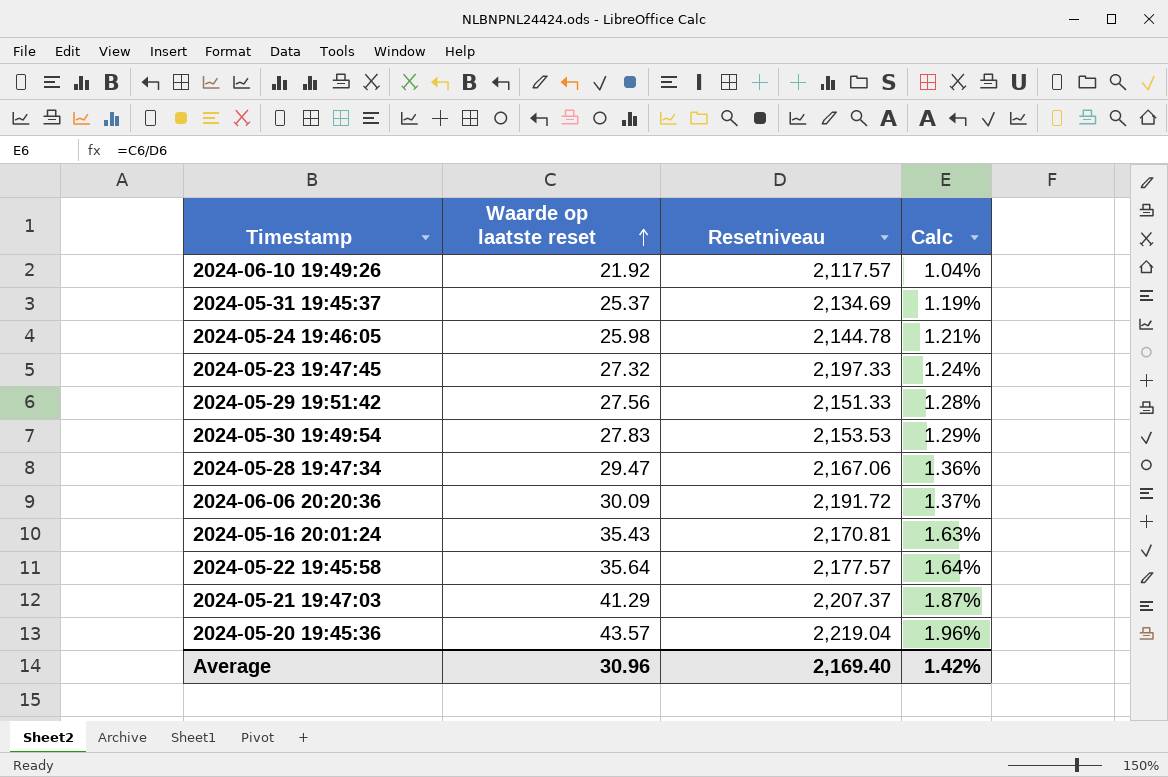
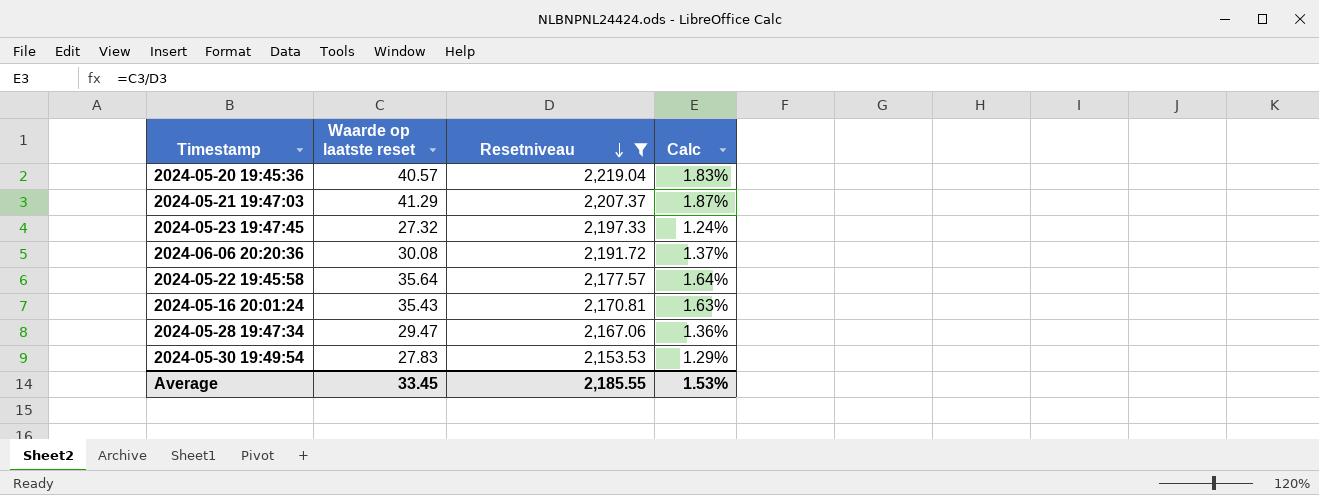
filter: none -> Resetniveau >= 2,153.53
row order: Waarde op laatste reset ascending -> Resetniveau descending
2024-05-20 19:45:36 | Waarde op laatste reset: 43.57 -> 40.57
2024-05-20 19:45:36 | Calc: 1.96% -> 1.83%
2024-06-06 20:20:36 | Waarde op laatste reset: 30.09 -> 30.08
Average | Waarde op laatste reset: 30.96 -> 33.45
Average | Resetniveau: 2,169.40 -> 2,185.55
Average | Calc: 1.42% -> 1.53%

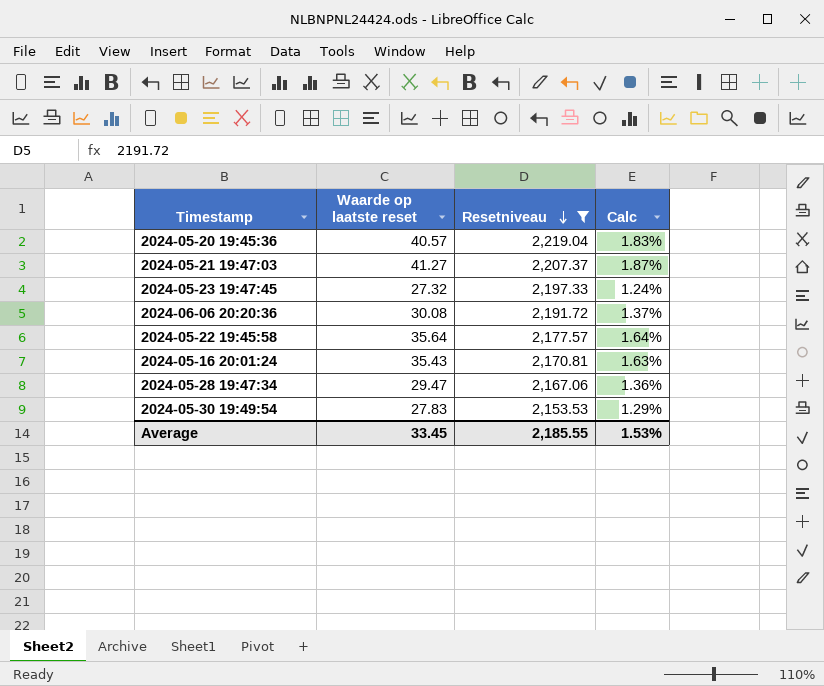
2024-05-21 19:47:03 | Waarde op laatste reset: 41.29 -> 41.27

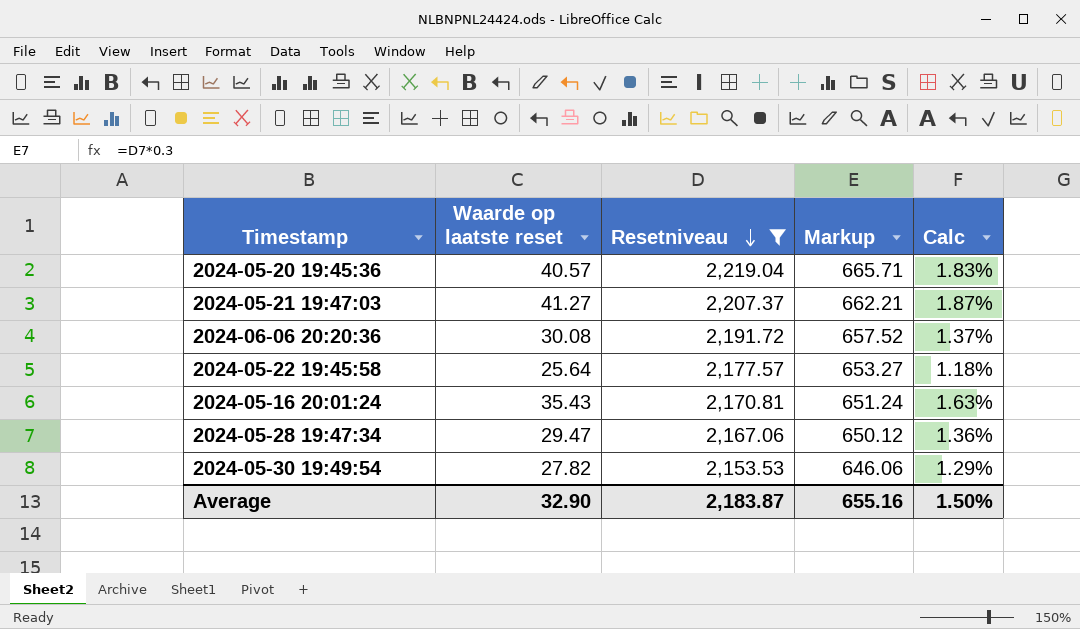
column Markup | formula: none -> [Resetniveau] * 0.3
row 2024-05-23 19:47:45: 27.32 | 2,197.33 | 1.24% -> none
2024-05-22 19:45:58 | Waarde op laatste reset: 35.64 -> 25.64
2024-05-22 19:45:58 | Calc: 1.64% -> 1.18%
2024-05-30 19:49:54 | Waarde op laatste reset: 27.83 -> 27.82
Average | Waarde op laatste reset: 33.45 -> 32.90
Average | Resetniveau: 2,185.55 -> 2,183.87
Average | Calc: 1.53% -> 1.50%

